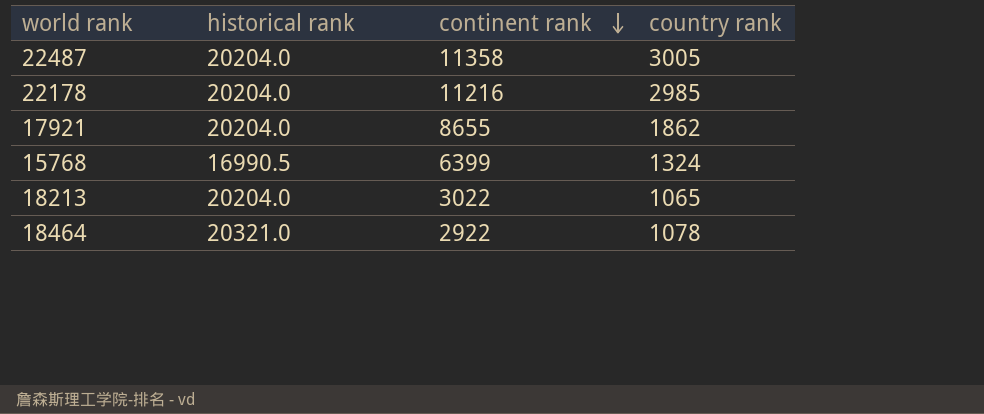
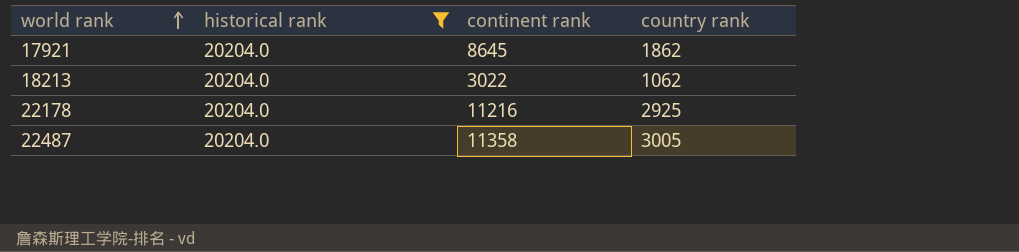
filter: none -> historical rank = 20204.0
row order: continent rank descending -> world rank ascending
17921 | continent rank: 8655 -> 8645
18213 | country rank: 1065 -> 1062
22178 | country rank: 2985 -> 2925

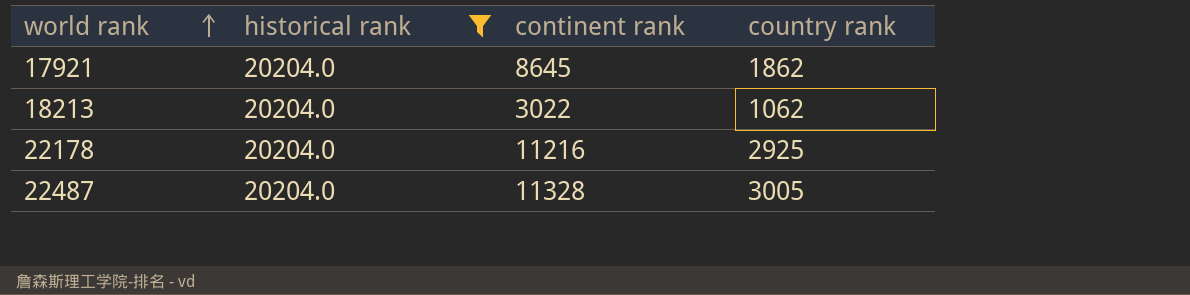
22487 | continent rank: 11358 -> 11328

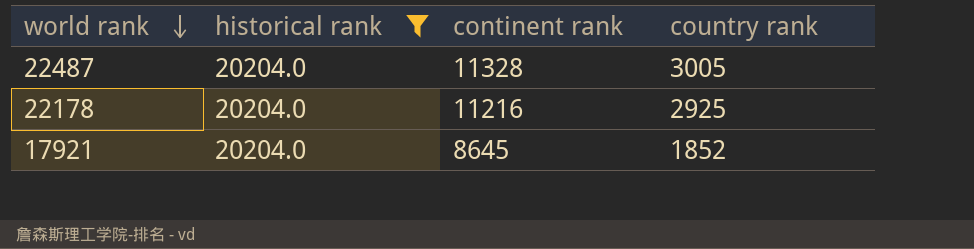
row order: world rank ascending -> world rank descending
row 18213: 20204.0 | 3022 | 1062 -> none
17921 | country rank: 1862 -> 1852

